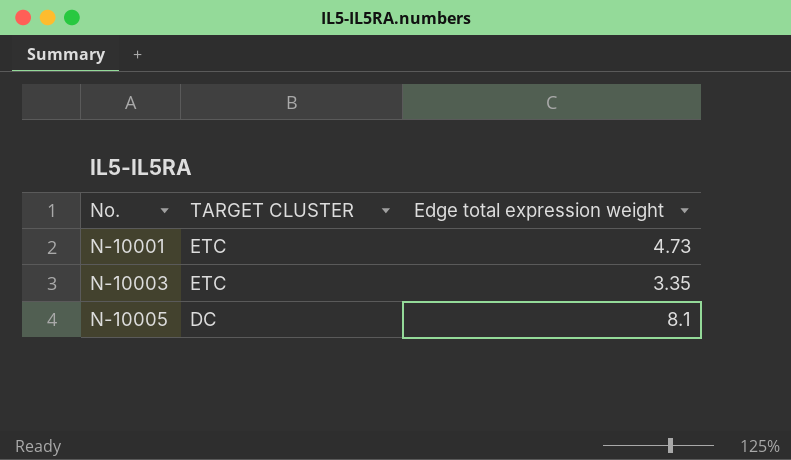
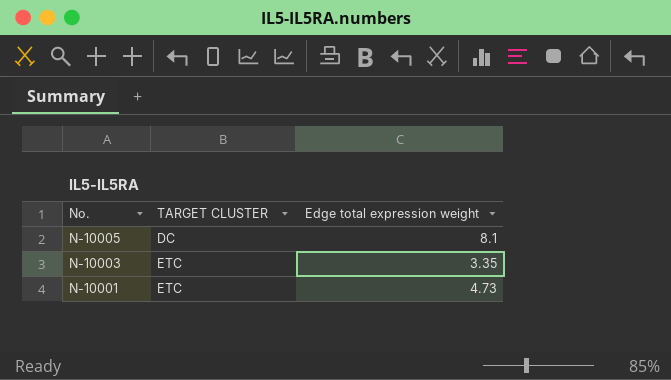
row order: No. ascending -> No. descending

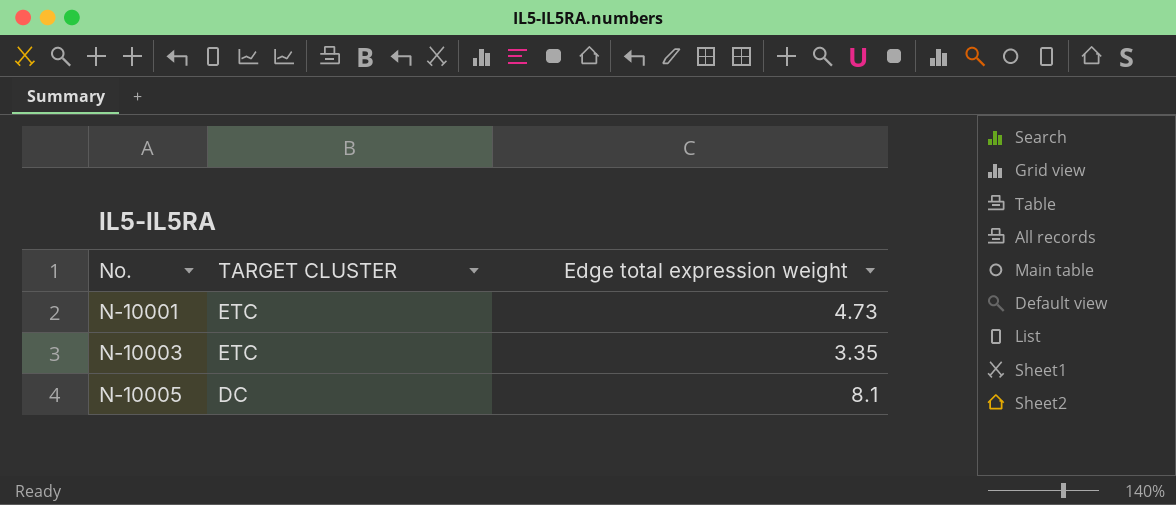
row order: No. descending -> No. ascending

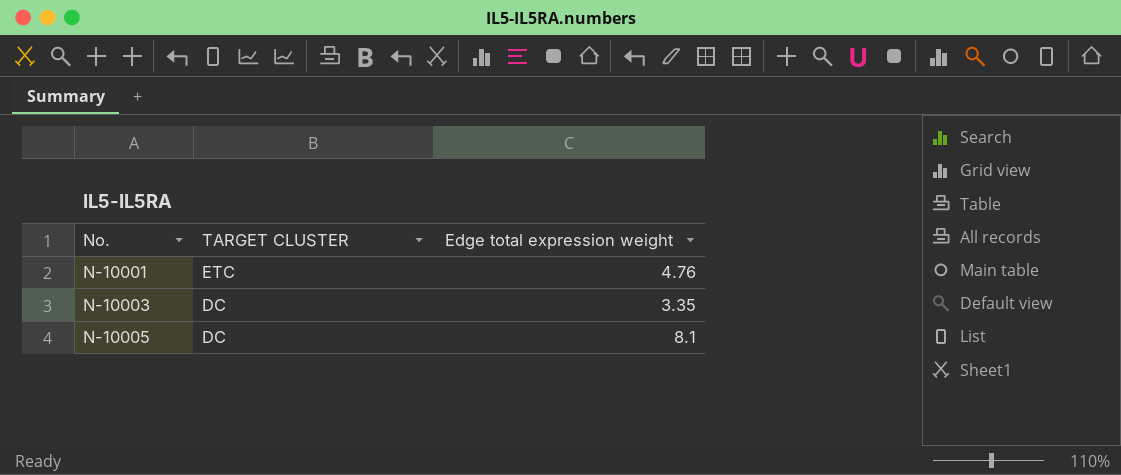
N-10001 | Edge total expression weight: 4.73 -> 4.76
N-10003 | TARGET CLUSTER: ETC -> DC

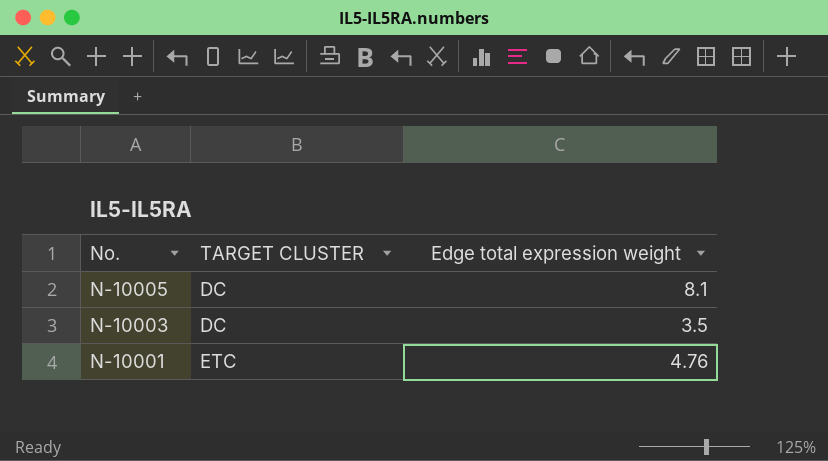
row order: No. ascending -> No. descending
N-10003 | Edge total expression weight: 3.35 -> 3.5

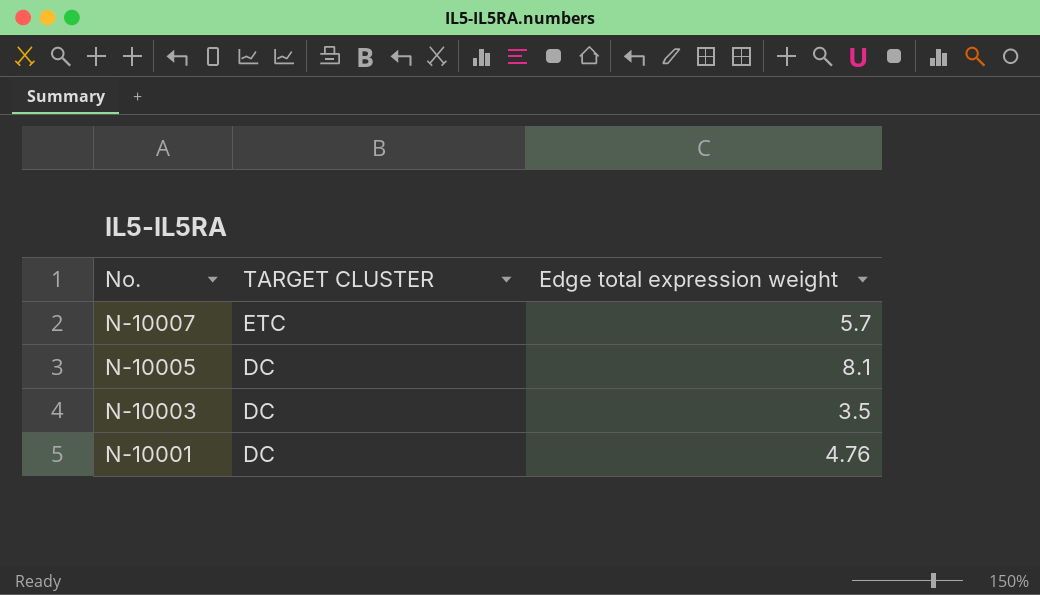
row N-10007: none -> ETC | 5.7
N-10001 | TARGET CLUSTER: ETC -> DC

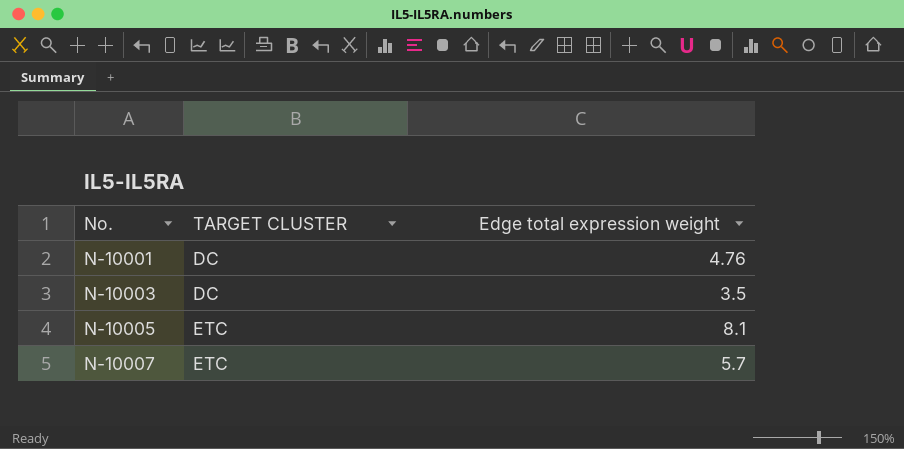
row order: No. descending -> No. ascending
N-10005 | TARGET CLUSTER: DC -> ETC

